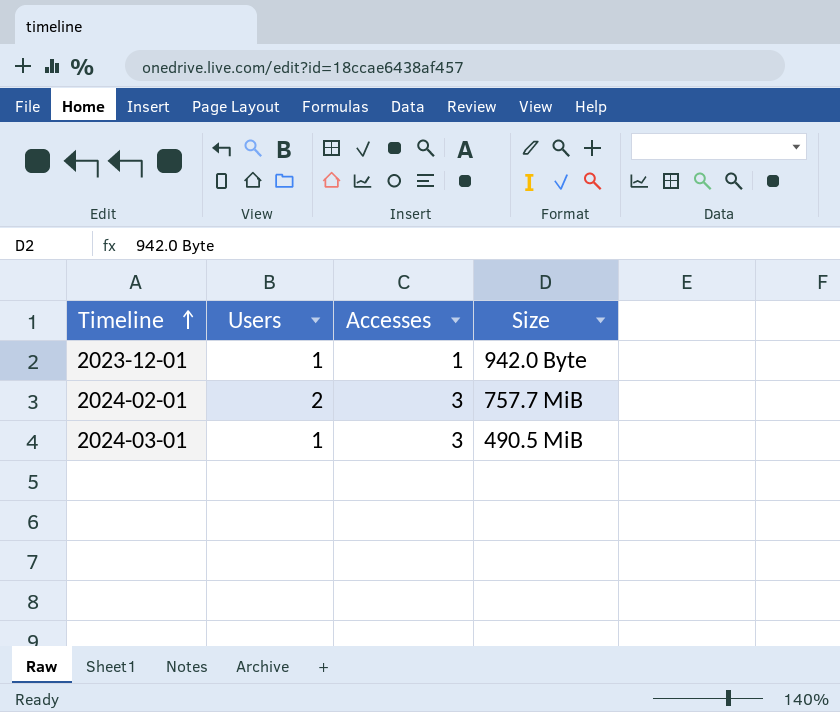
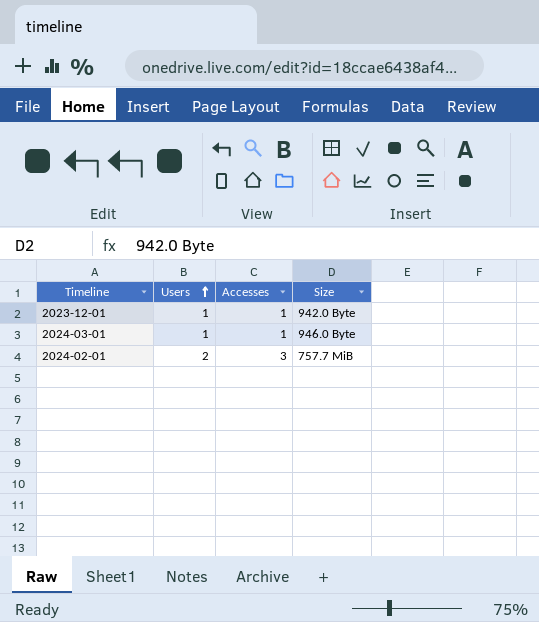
row order: Timeline ascending -> Users ascending
2024-03-01 | Accesses: 3 -> 1
2024-03-01 | Size: 490.5 MiB -> 946.0 Byte

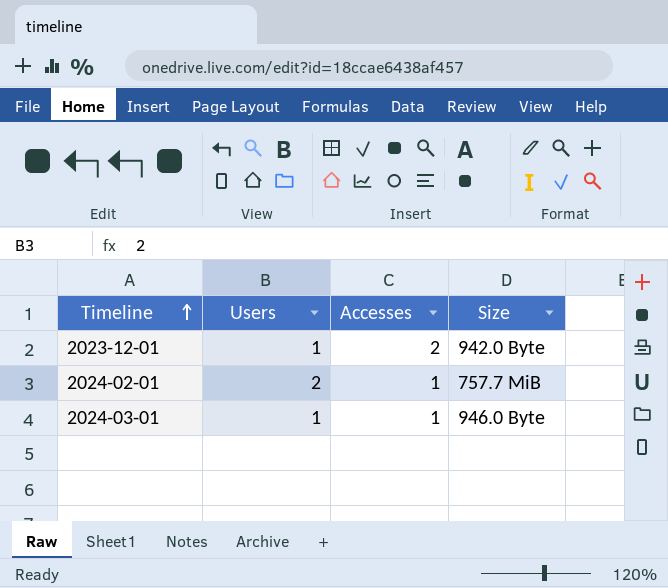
row order: Users ascending -> Timeline ascending
2023-12-01 | Accesses: 1 -> 2
2024-02-01 | Accesses: 3 -> 1

